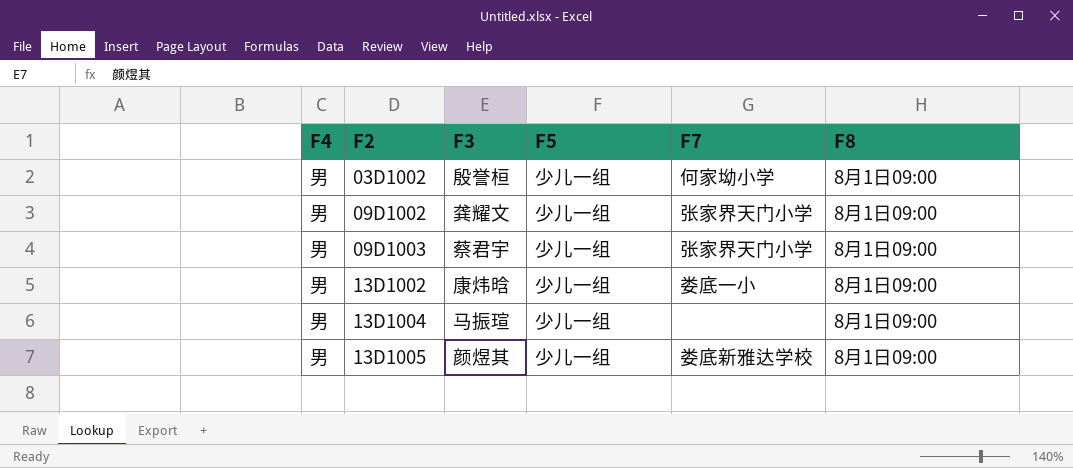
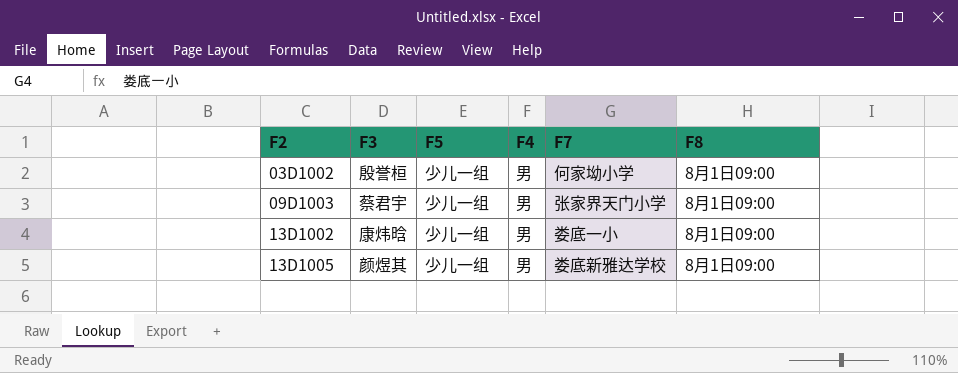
column F4 | position: 1 -> 4
row 09D1002: 男 | 龚耀文 | 少儿一组 | 张家界天门小学 | 8月1日09:00 -> none
row 13D1004: 男 | 马振瑄 | 少儿一组 | none | 8月1日09:00 -> none

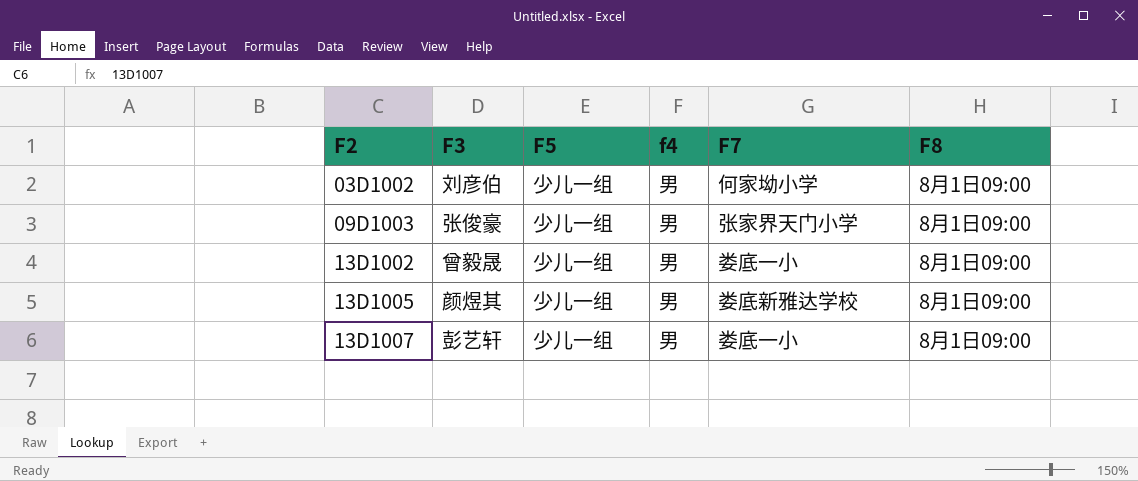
column name: F4 -> f4
03D1002 | F3: 殷誉桓 -> 刘彦伯
09D1003 | F3: 蔡君宇 -> 张俊豪
13D1002 | F3: 康炜晗 -> 曾毅晟
row 13D1007: none -> 彭艺轩 | 少儿一组 | 男 | 娄底一小 | 8月1日09:00

